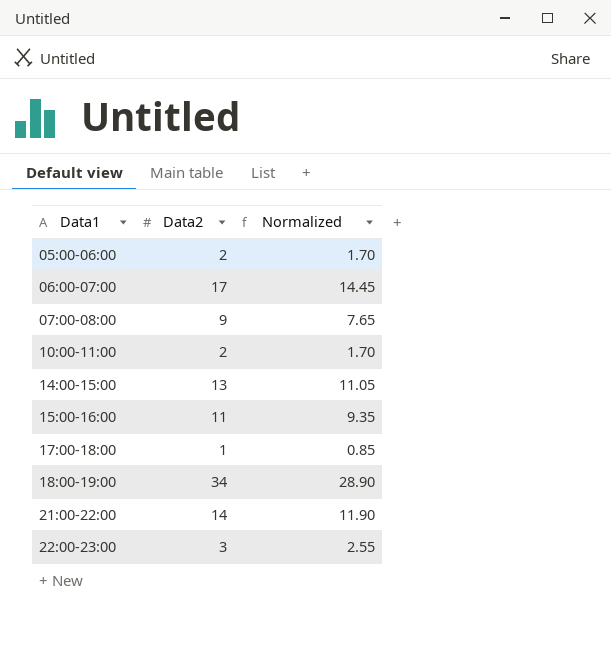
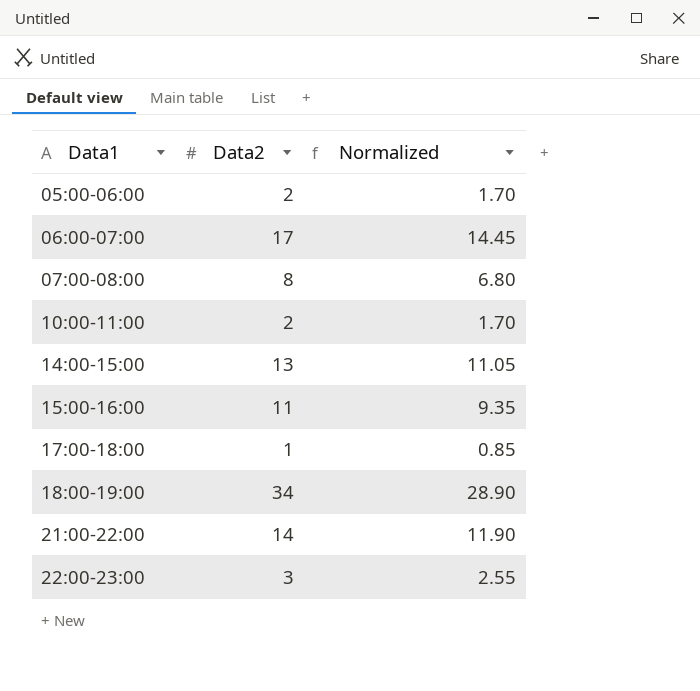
07:00-08:00 | Data2: 9 -> 8
07:00-08:00 | Normalized: 7.65 -> 6.80

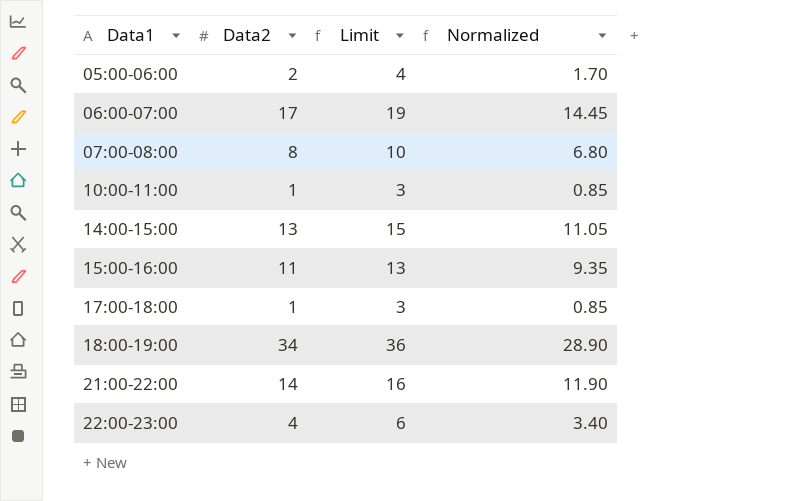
column Limit | formula: none -> [Data2] + 2
10:00-11:00 | Data2: 2 -> 1
10:00-11:00 | Normalized: 1.70 -> 0.85
22:00-23:00 | Data2: 3 -> 4
22:00-23:00 | Normalized: 2.55 -> 3.40

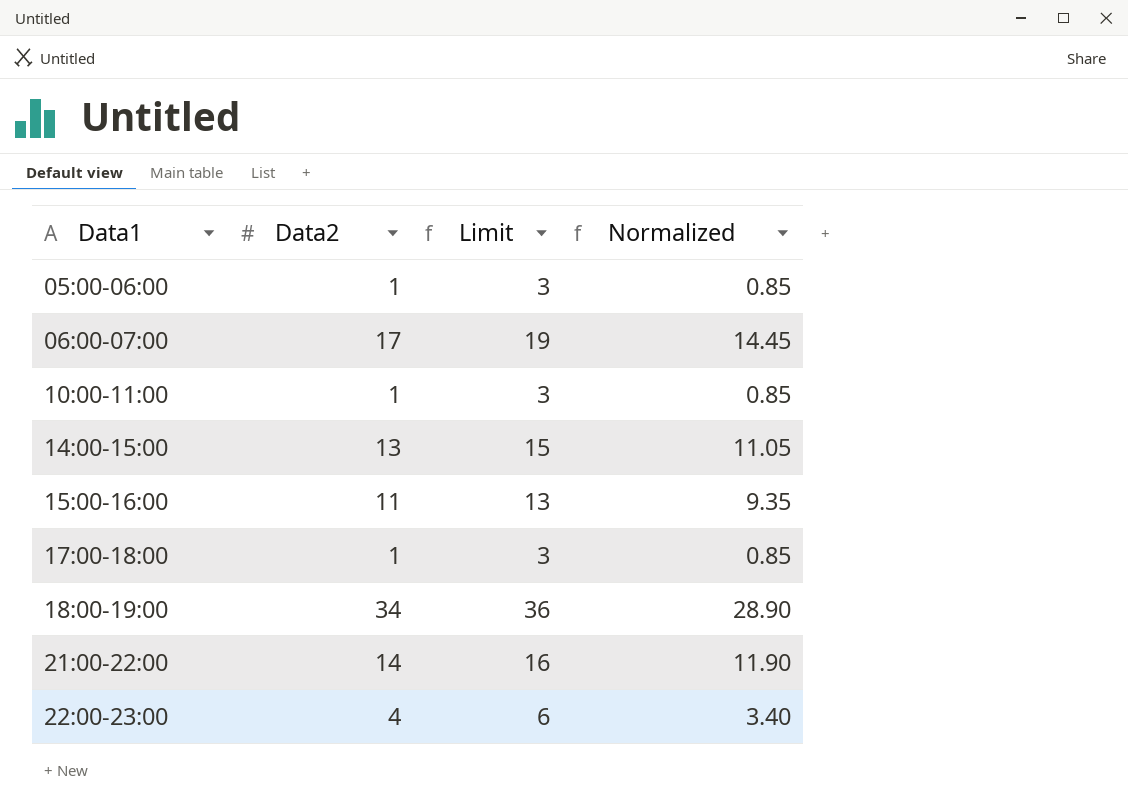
row 07:00-08:00: 8 | 10 | 6.80 -> none
05:00-06:00 | Data2: 2 -> 1
05:00-06:00 | Limit: 4 -> 3
05:00-06:00 | Normalized: 1.70 -> 0.85

